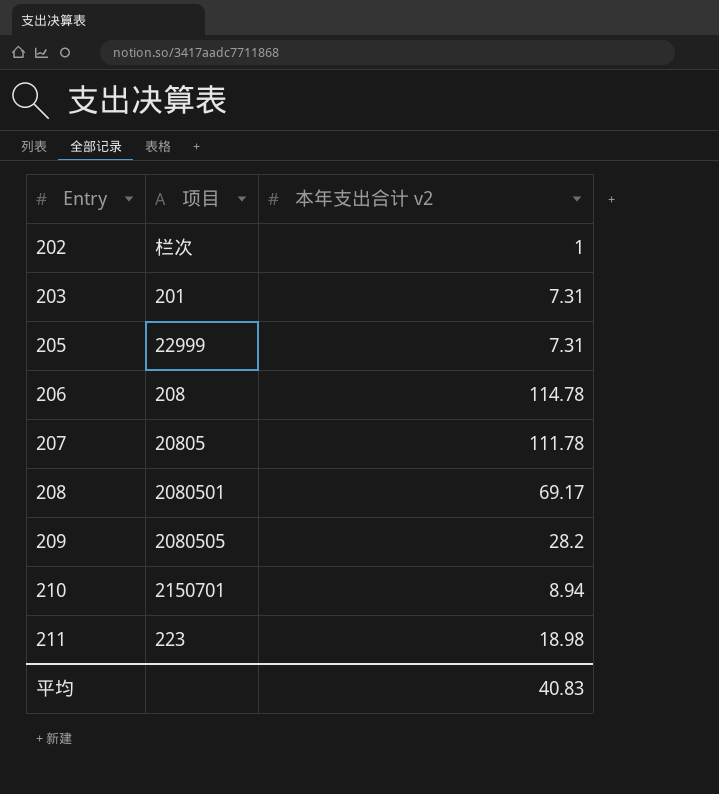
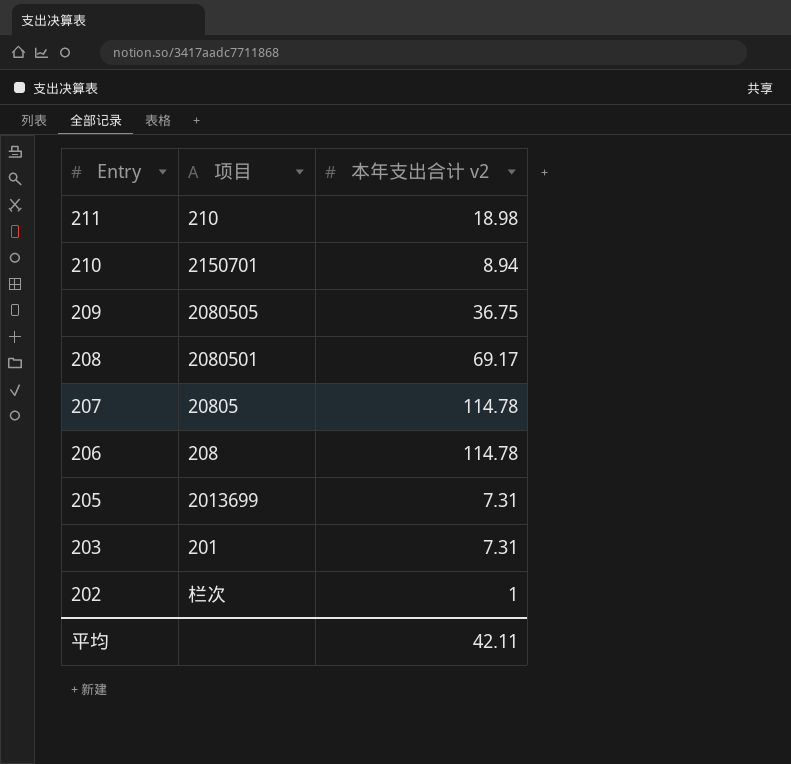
row order: Entry ascending -> Entry descending
211 | 项目: 223 -> 210
209 | 本年支出合计 v2: 28.2 -> 36.75
207 | 本年支出合计 v2: 111.78 -> 114.78
205 | 项目: 22999 -> 2013699
平均 | 本年支出合计 v2: 40.83 -> 42.11

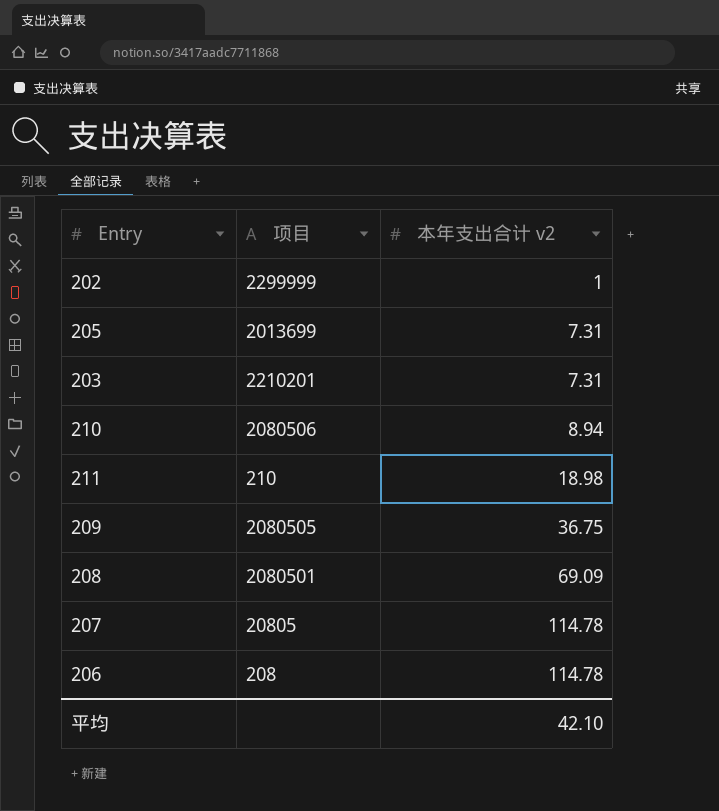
row order: Entry descending -> 本年支出合计 v2 ascending
202 | 项目: 栏次 -> 2299999
203 | 项目: 201 -> 2210201
210 | 项目: 2150701 -> 2080506
208 | 本年支出合计 v2: 69.17 -> 69.09
平均 | 本年支出合计 v2: 42.11 -> 42.10

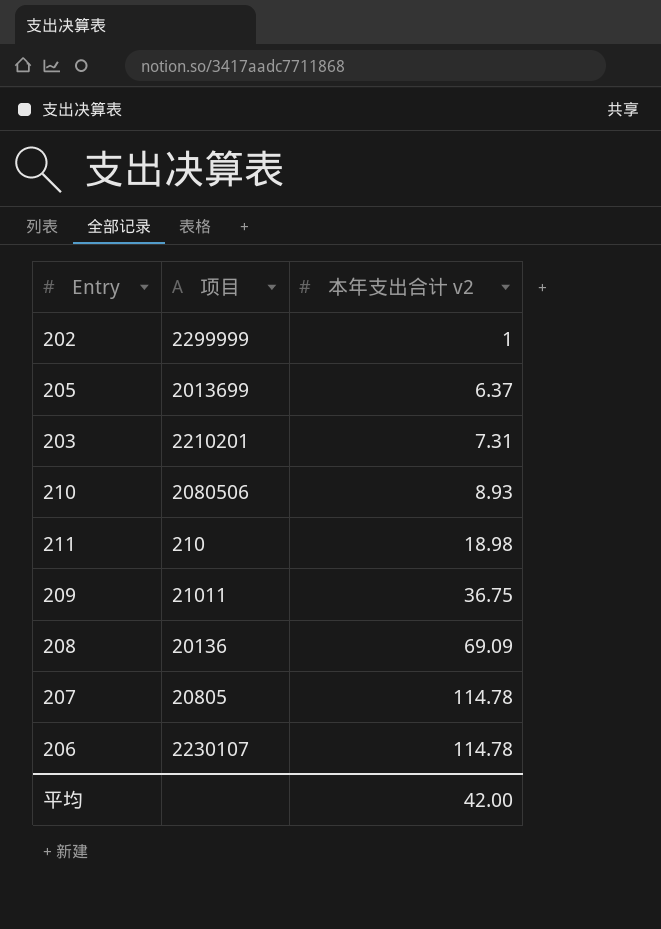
205 | 本年支出合计 v2: 7.31 -> 6.37
210 | 本年支出合计 v2: 8.94 -> 8.93
209 | 项目: 2080505 -> 21011
208 | 项目: 2080501 -> 20136
206 | 项目: 208 -> 2230107
平均 | 本年支出合计 v2: 42.10 -> 42.00

